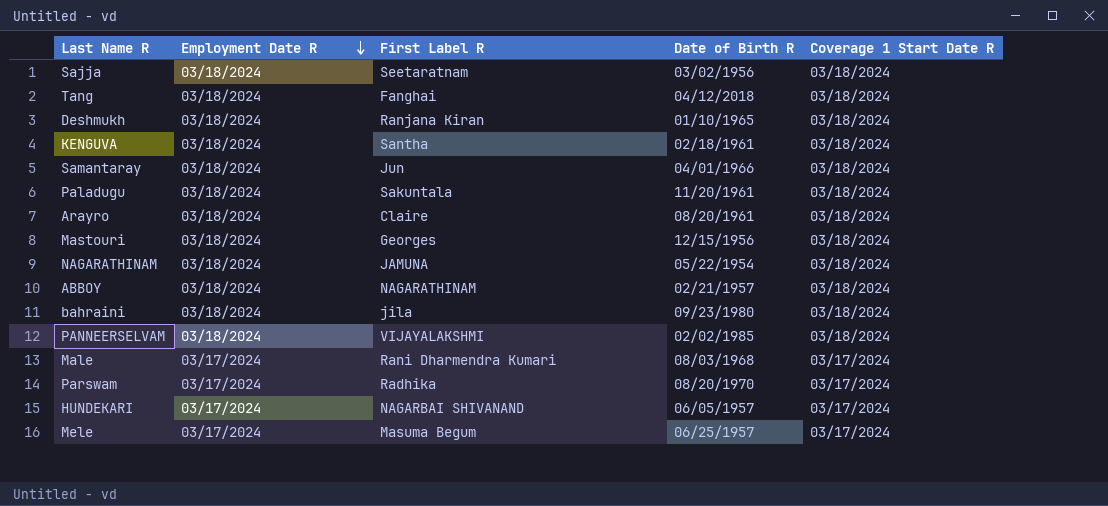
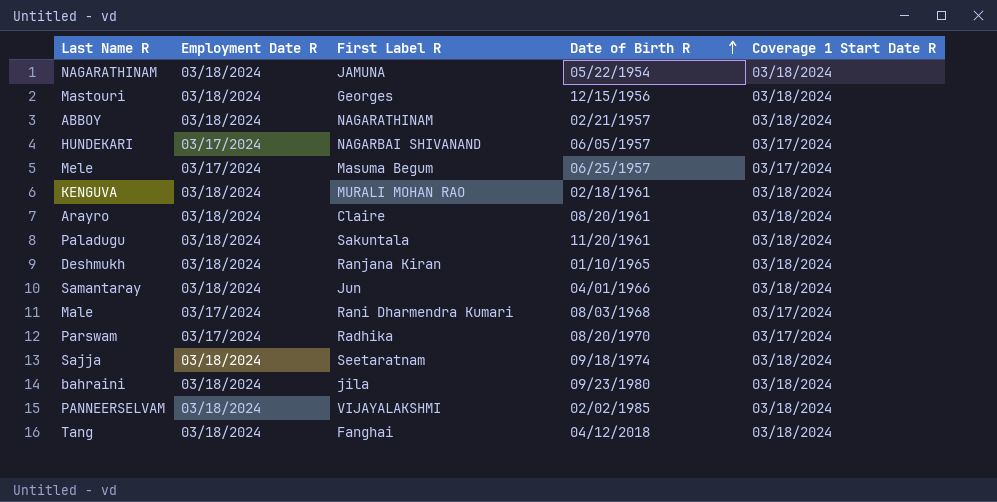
row order: Employment Date R descending -> Date of Birth R ascending
KENGUVA | First Label R: Santha -> MURALI MOHAN RAO
Sajja | Date of Birth R: 03/02/1956 -> 09/18/1974

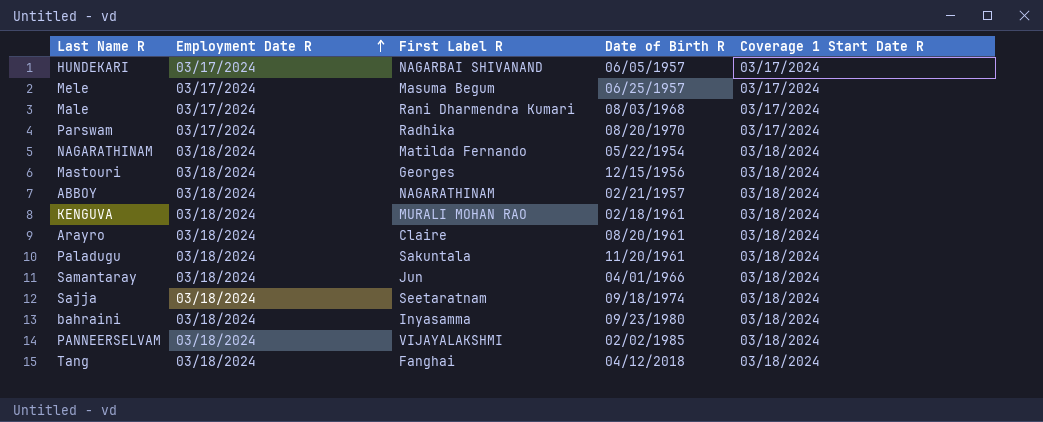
row order: Date of Birth R ascending -> Employment Date R ascending
row Deshmukh: 03/18/2024 | Ranjana Kiran | 01/10/1965 | 03/18/2024 -> none
NAGARATHINAM | First Label R: JAMUNA -> Matilda Fernando
bahraini | First Label R: jila -> Inyasamma

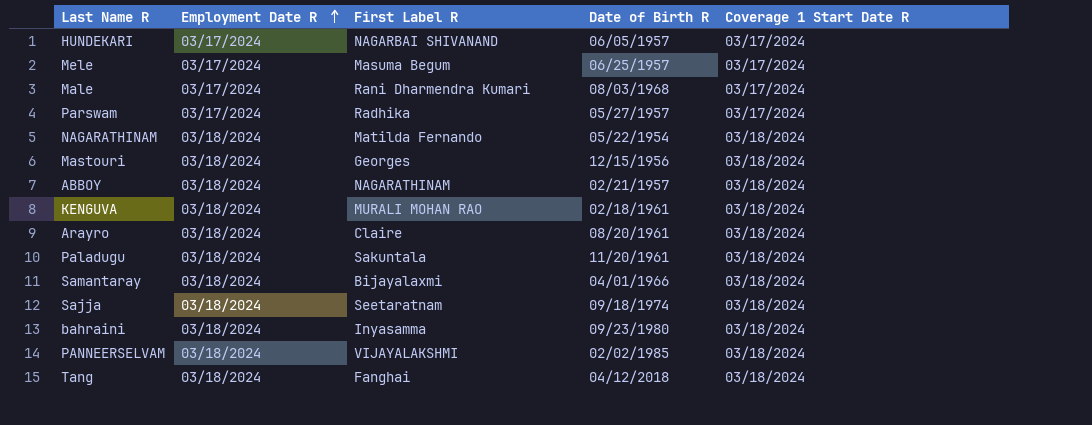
Parswam | Date of Birth R: 08/20/1970 -> 05/27/1957
Samantaray | First Label R: Jun -> Bijayalaxmi

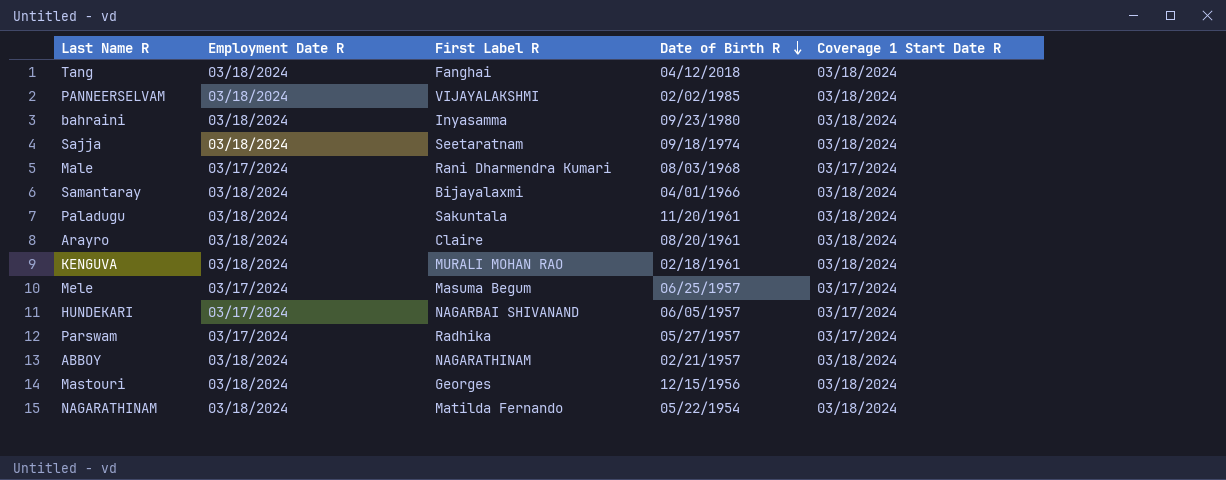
row order: Employment Date R ascending -> Date of Birth R descending

